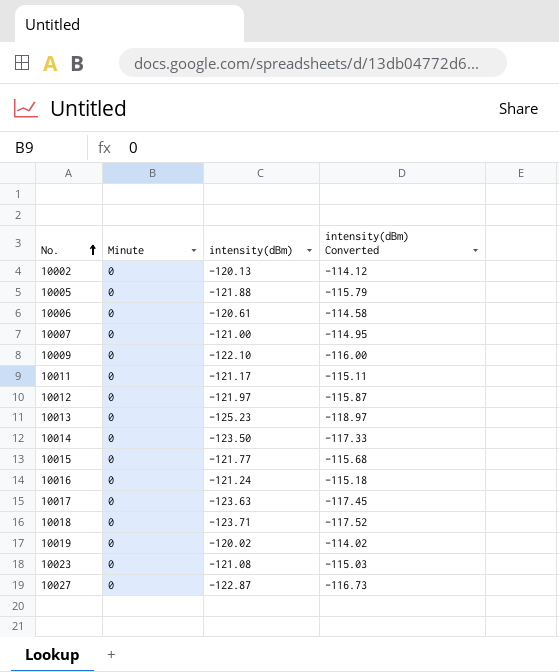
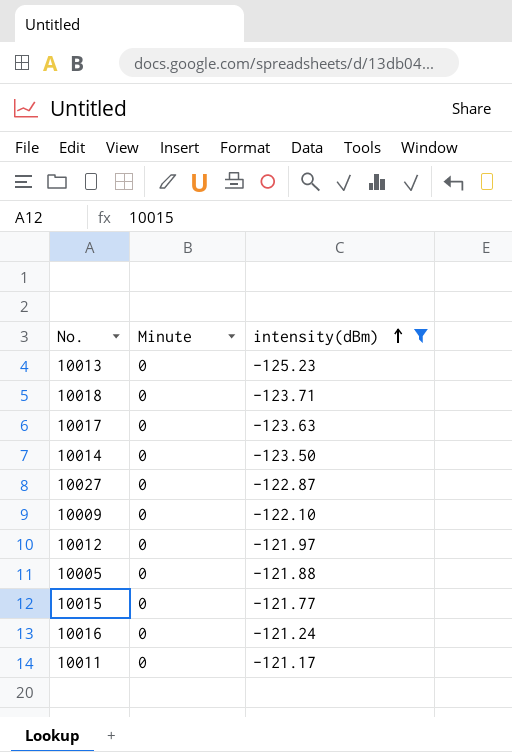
filter: none -> intensity(dBm) <= -121.17
row order: No. ascending -> intensity(dBm) ascending
column intensity(dBm) Converted | formula: [intensity(dBm)] * 0.95 -> none

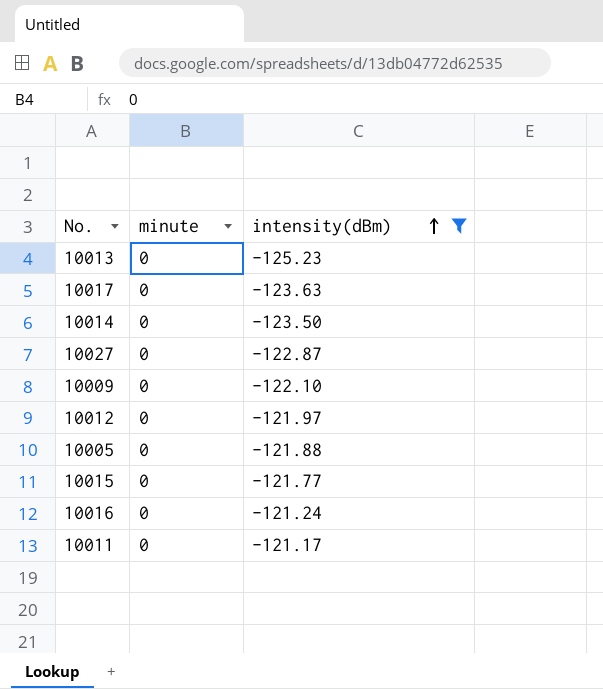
column name: Minute -> minute
row 10018: 0 | -123.71 -> none

